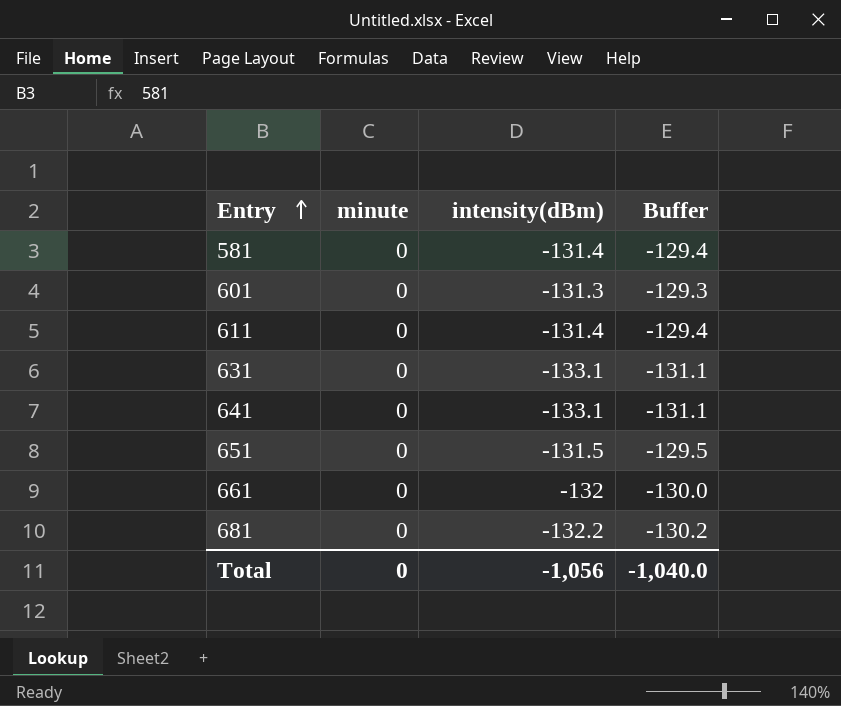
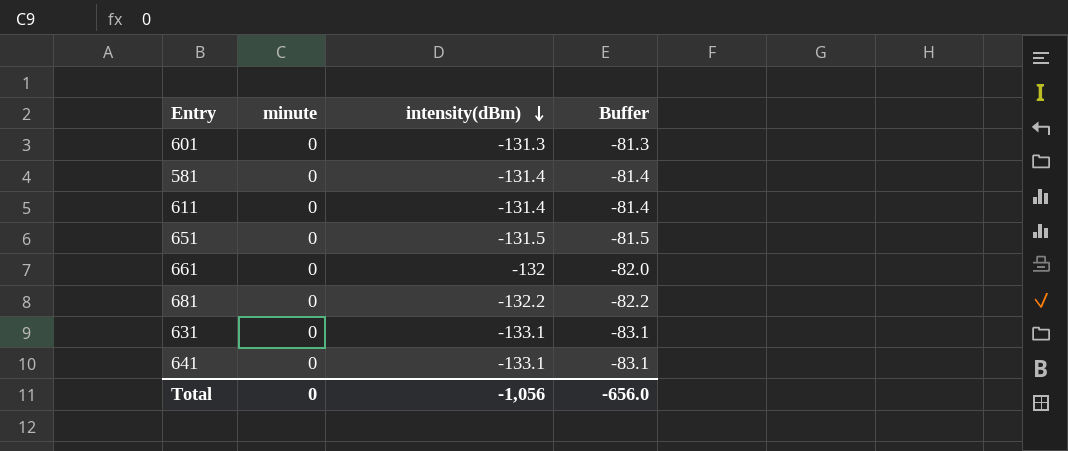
row order: Entry ascending -> intensity(dBm) descending
column Buffer | formula: [intensity(dBm)] + 2 -> [intensity(dBm)] + 50
Total | Buffer: -1,040.0 -> -656.0

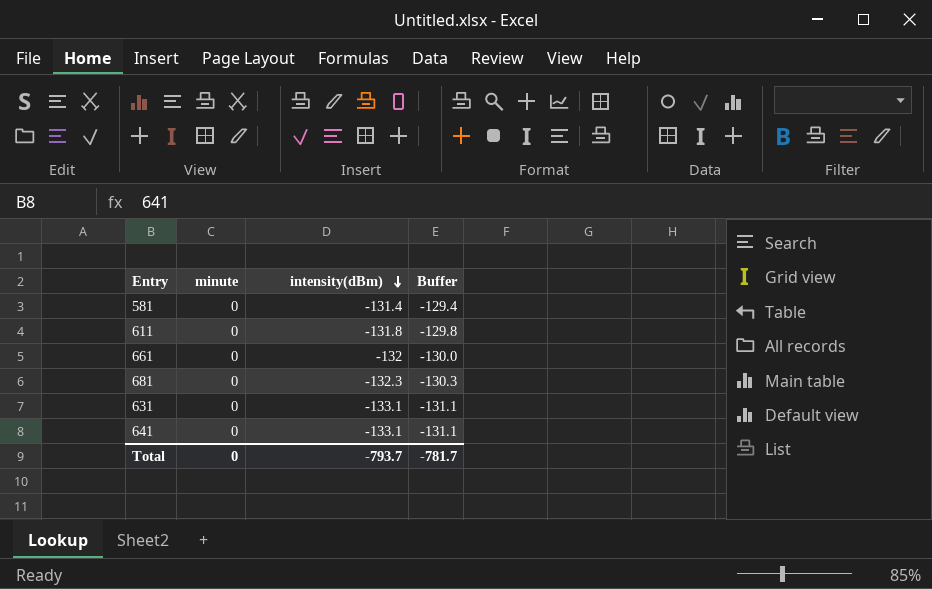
column Buffer | formula: [intensity(dBm)] + 50 -> [intensity(dBm)] + 2
row 601: 0 | -131.3 | -81.3 -> none
row 651: 0 | -131.5 | -81.5 -> none
611 | intensity(dBm): -131.4 -> -131.8
681 | intensity(dBm): -132.2 -> -132.3
Total | intensity(dBm): -1,056 -> -793.7
Total | Buffer: -656.0 -> -781.7

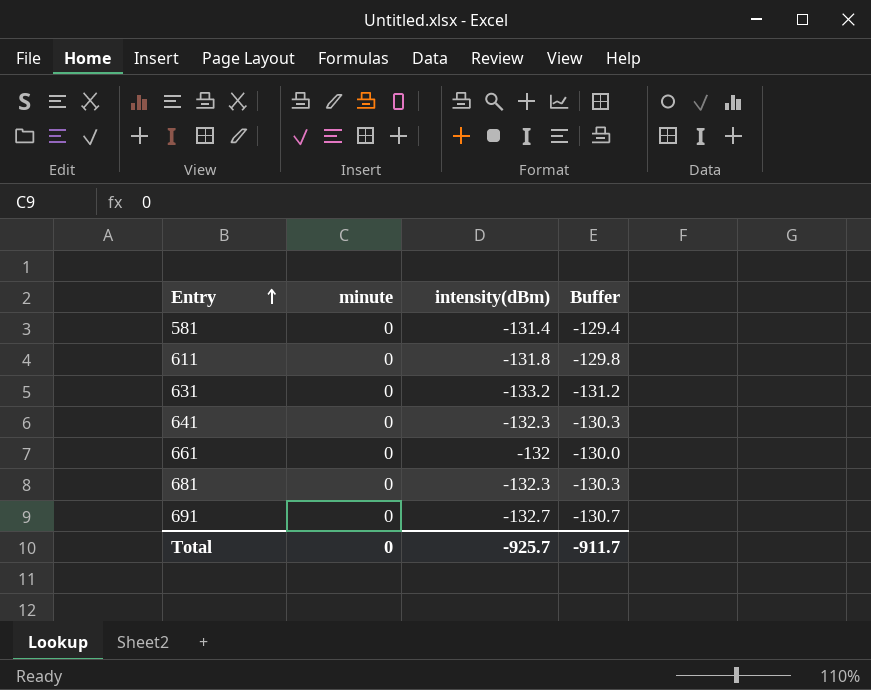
row order: intensity(dBm) descending -> Entry ascending
631 | intensity(dBm): -133.1 -> -133.2
631 | Buffer: -131.1 -> -131.2
641 | intensity(dBm): -133.1 -> -132.3
641 | Buffer: -131.1 -> -130.3
row 691: none -> 0 | -132.7 | -130.7
Total | intensity(dBm): -793.7 -> -925.7
Total | Buffer: -781.7 -> -911.7

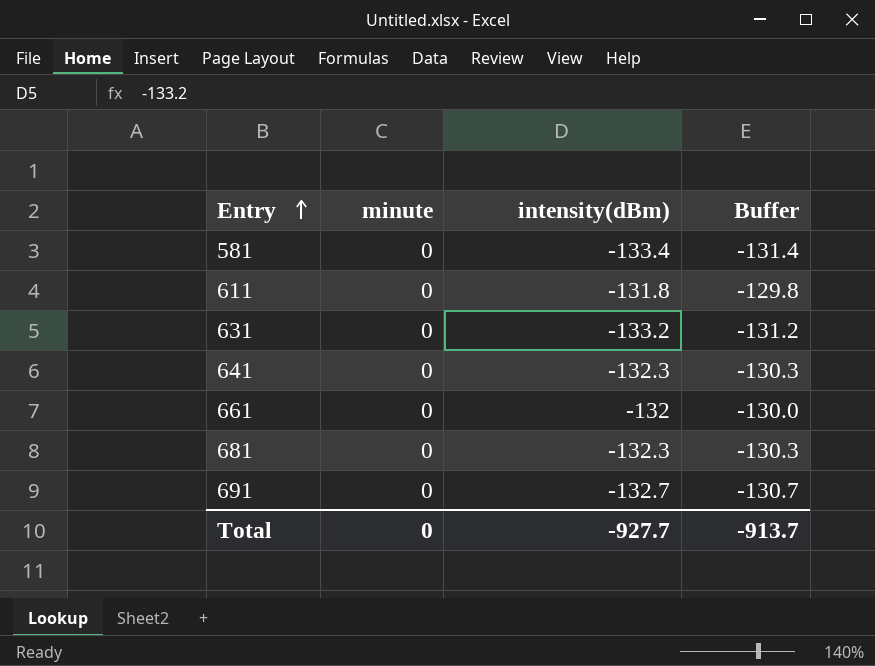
581 | intensity(dBm): -131.4 -> -133.4
581 | Buffer: -129.4 -> -131.4
Total | intensity(dBm): -925.7 -> -927.7
Total | Buffer: -911.7 -> -913.7

